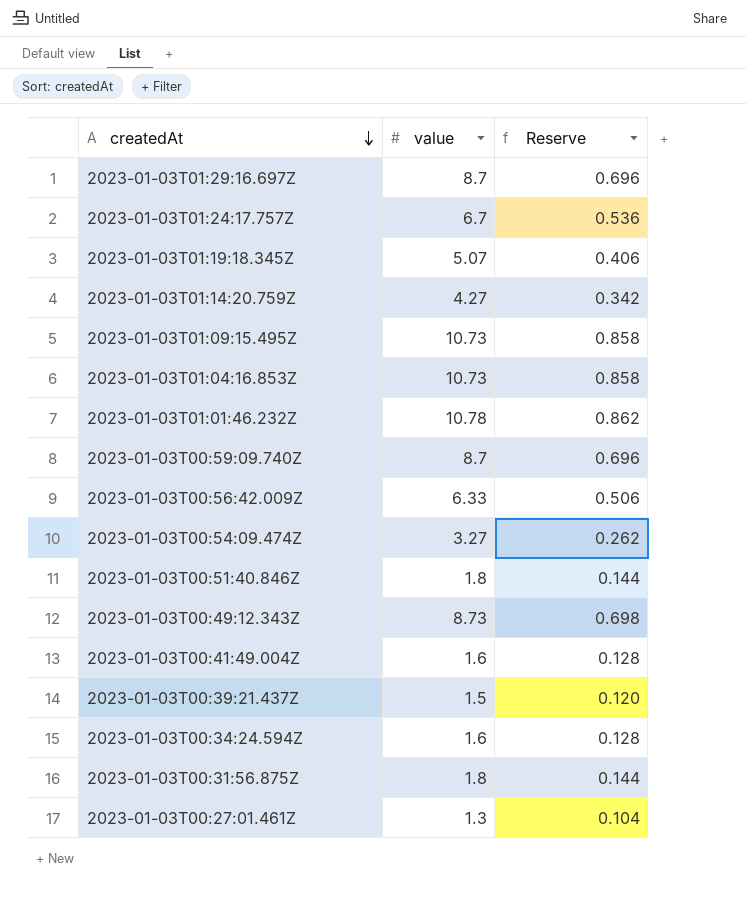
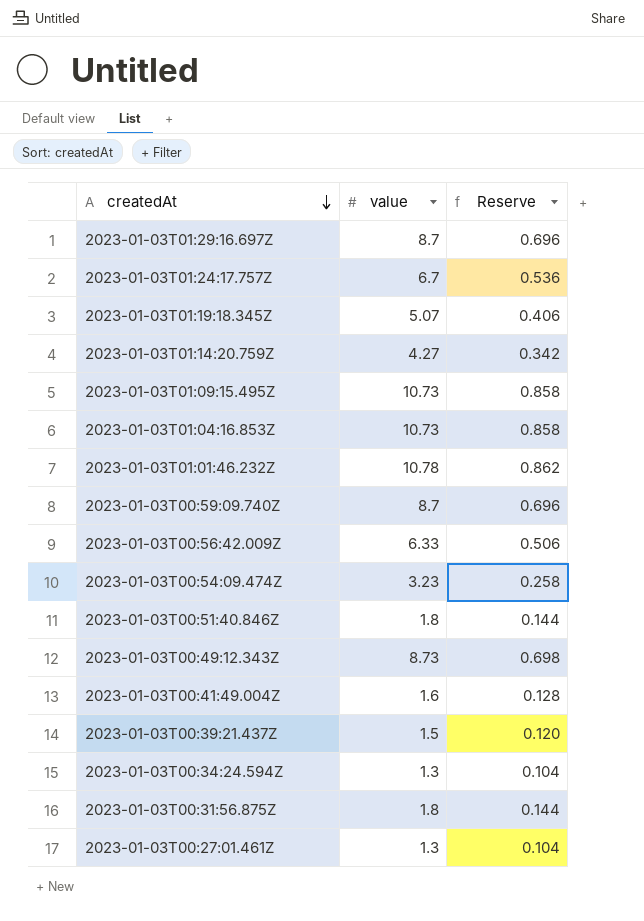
2023-01-03T00:54:09.474Z | value: 3.27 -> 3.23
2023-01-03T00:54:09.474Z | Reserve: 0.262 -> 0.258
2023-01-03T00:34:24.594Z | value: 1.6 -> 1.3
2023-01-03T00:34:24.594Z | Reserve: 0.128 -> 0.104

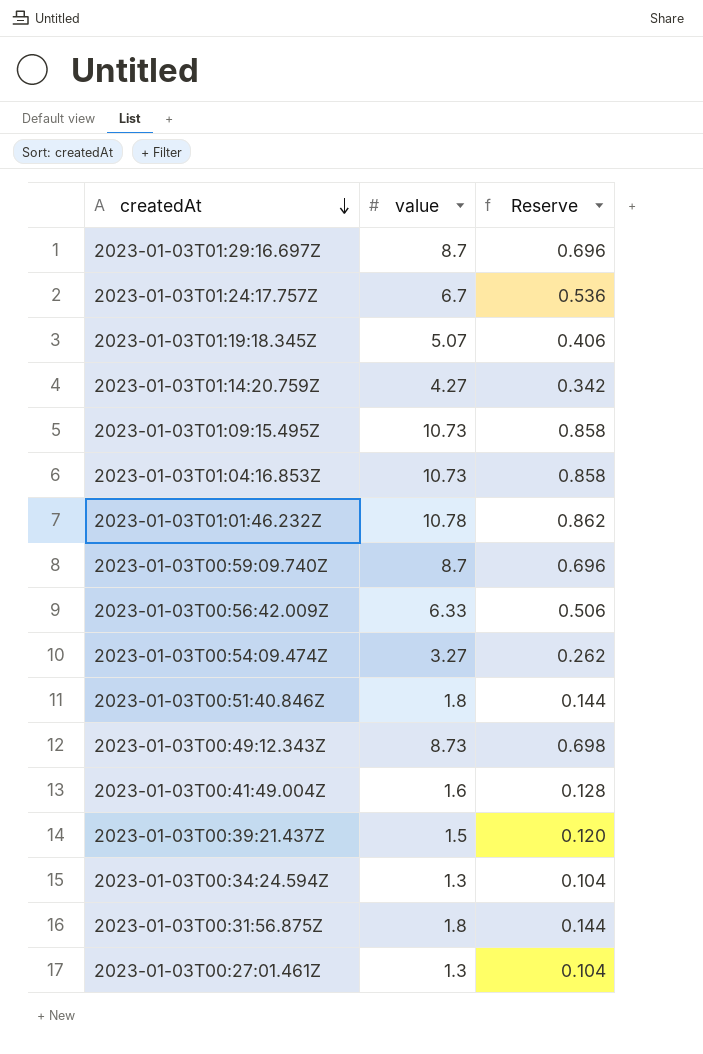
2023-01-03T00:54:09.474Z | value: 3.23 -> 3.27
2023-01-03T00:54:09.474Z | Reserve: 0.258 -> 0.262

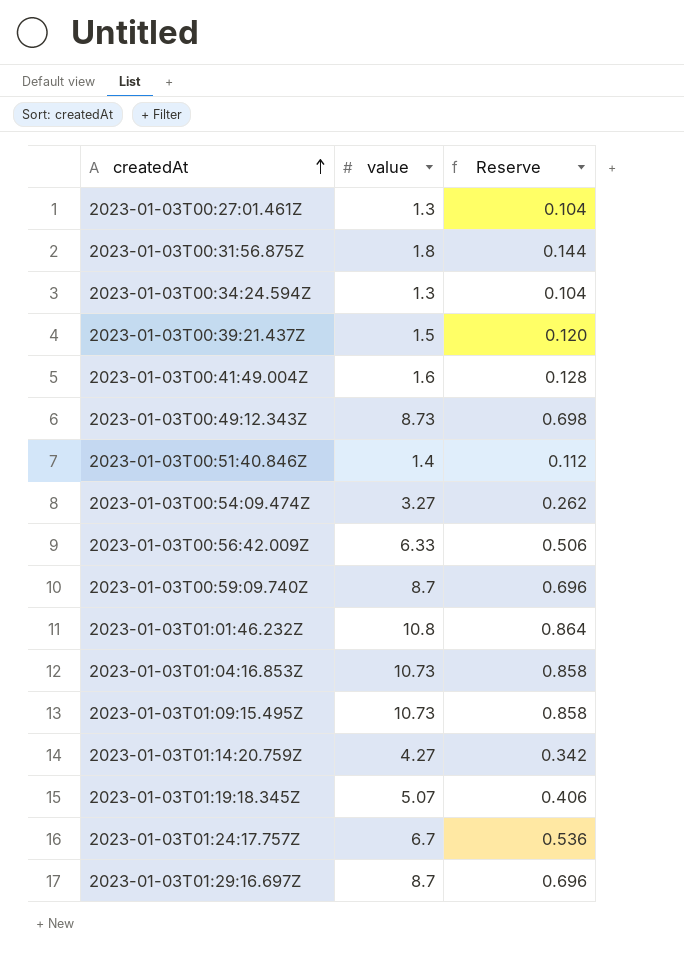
row order: createdAt descending -> createdAt ascending
2023-01-03T00:51:40.846Z | value: 1.8 -> 1.4
2023-01-03T00:51:40.846Z | Reserve: 0.144 -> 0.112
2023-01-03T01:01:46.232Z | value: 10.78 -> 10.8
2023-01-03T01:01:46.232Z | Reserve: 0.862 -> 0.864

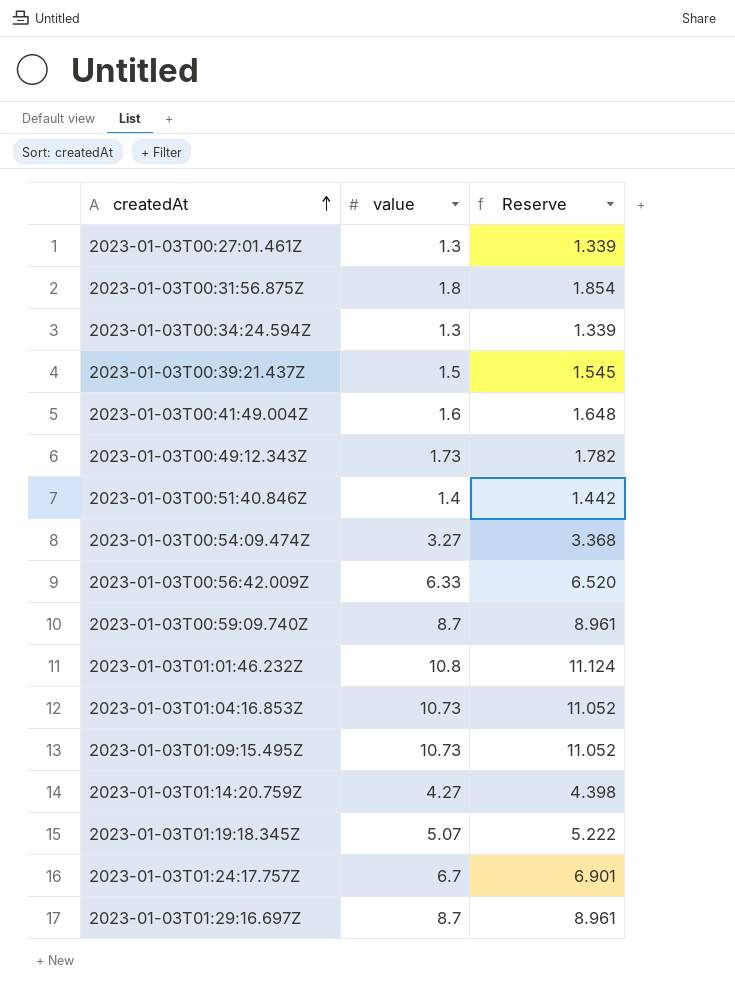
column Reserve | formula: [value] * 0.08 -> [value] * 1.03
2023-01-03T00:49:12.343Z | value: 8.73 -> 1.73

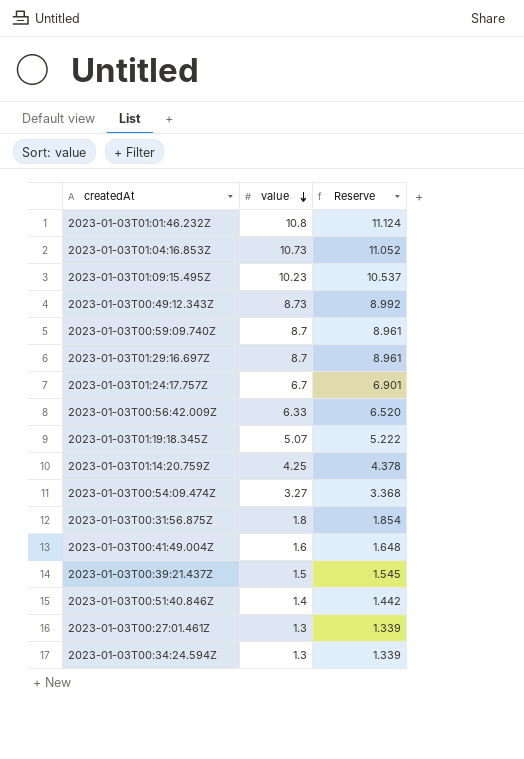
row order: createdAt ascending -> value descending
2023-01-03T01:09:15.495Z | value: 10.73 -> 10.23
2023-01-03T01:09:15.495Z | Reserve: 11.052 -> 10.537
2023-01-03T00:49:12.343Z | value: 1.73 -> 8.73
2023-01-03T00:49:12.343Z | Reserve: 1.782 -> 8.992
2023-01-03T01:14:20.759Z | value: 4.27 -> 4.25
2023-01-03T01:14:20.759Z | Reserve: 4.398 -> 4.378

